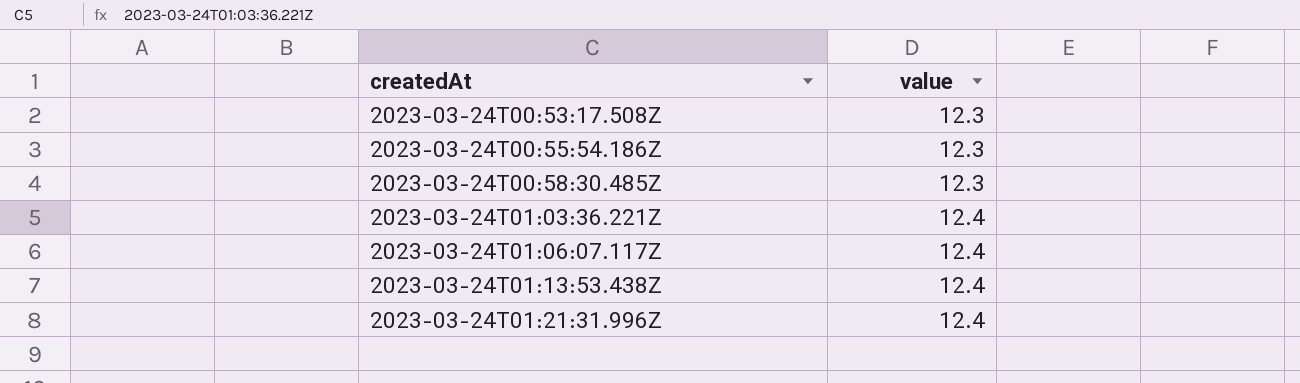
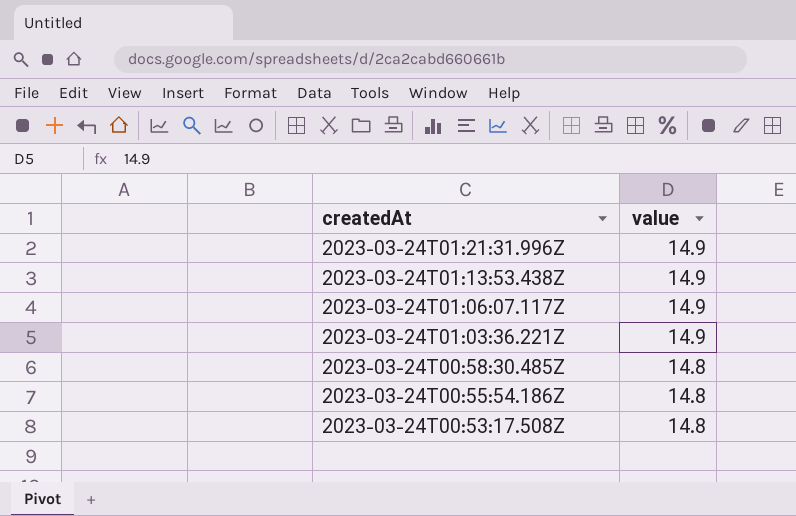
row order: createdAt ascending -> createdAt descending
2023-03-24T01:21:31.996Z | value: 12.4 -> 14.9
2023-03-24T01:13:53.438Z | value: 12.4 -> 14.9
2023-03-24T01:06:07.117Z | value: 12.4 -> 14.9
2023-03-24T01:03:36.221Z | value: 12.4 -> 14.9
2023-03-24T00:58:30.485Z | value: 12.3 -> 14.8
2023-03-24T00:55:54.186Z | value: 12.3 -> 14.8
2023-03-24T00:53:17.508Z | value: 12.3 -> 14.8

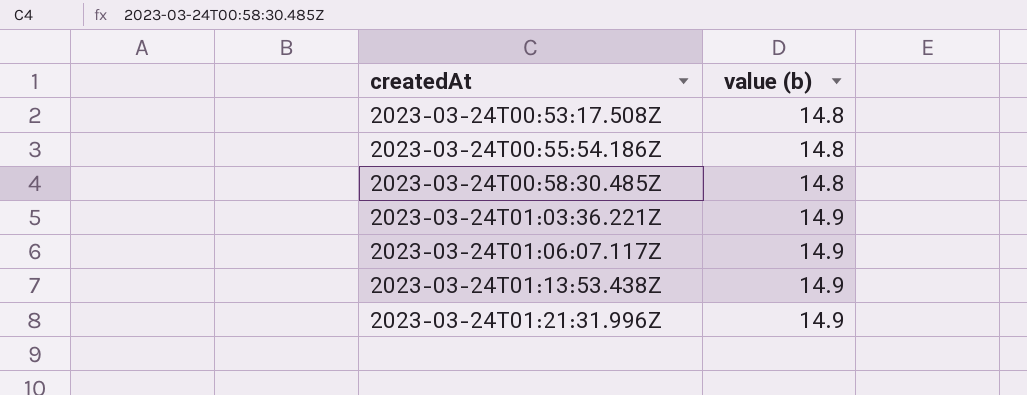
row order: createdAt descending -> createdAt ascending
column name: value -> value (b)

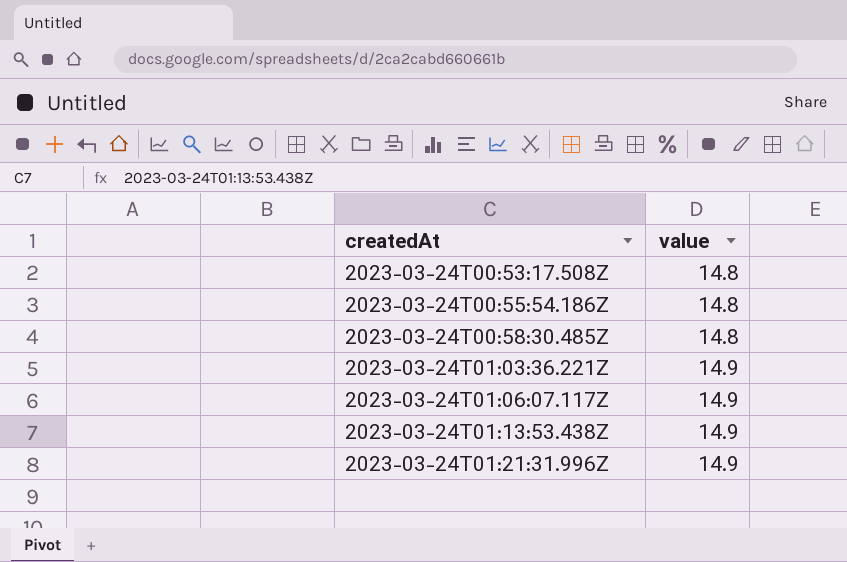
column name: value (b) -> value

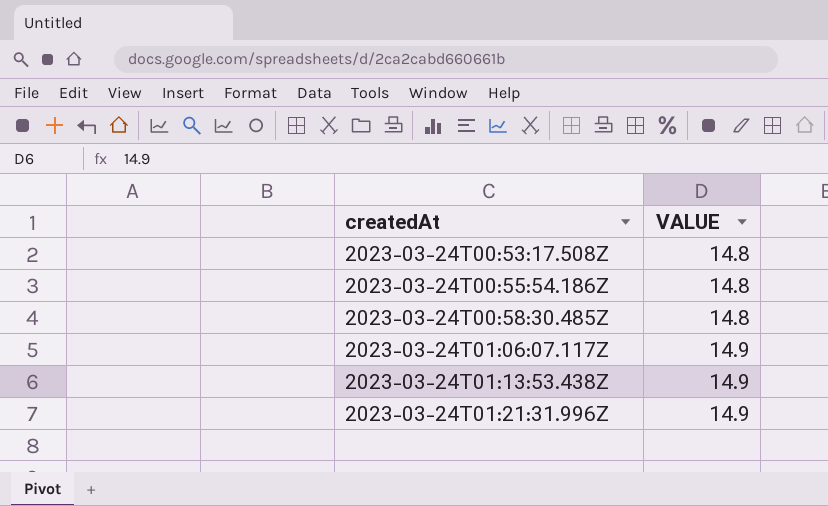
column name: value -> VALUE
row 2023-03-24T01:03:36.221Z: 14.9 -> none

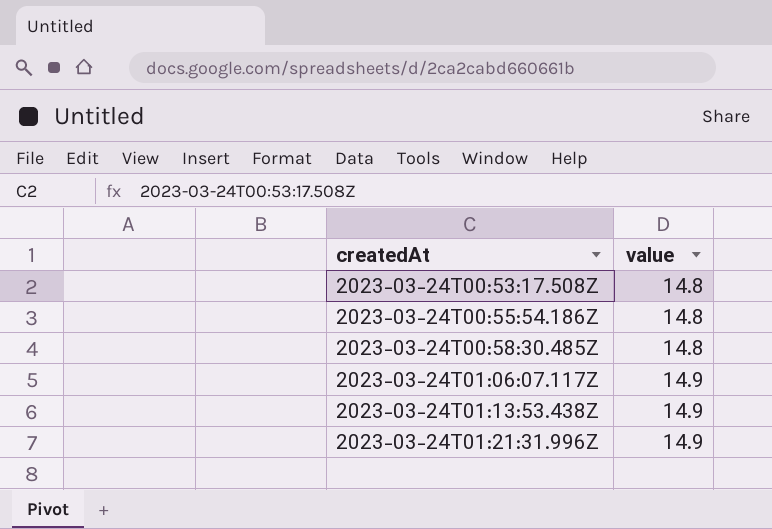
column name: VALUE -> value

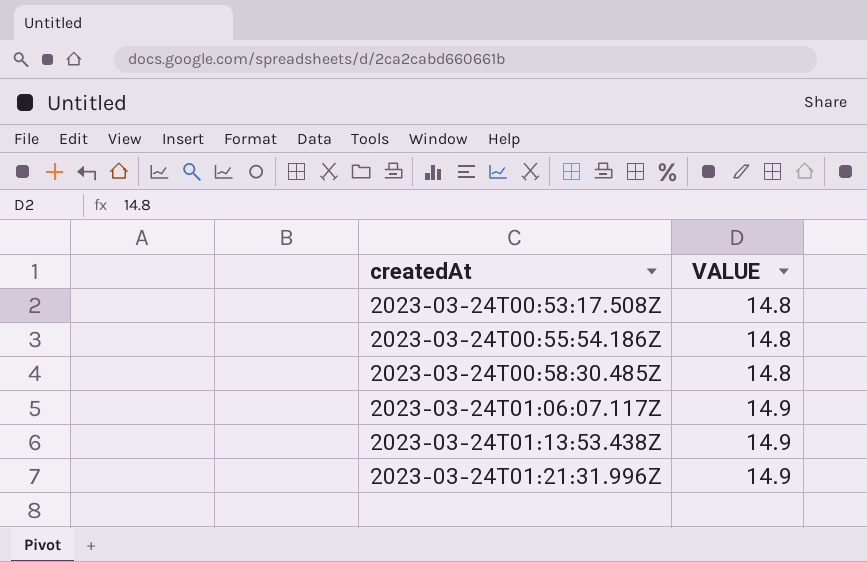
column name: value -> VALUE

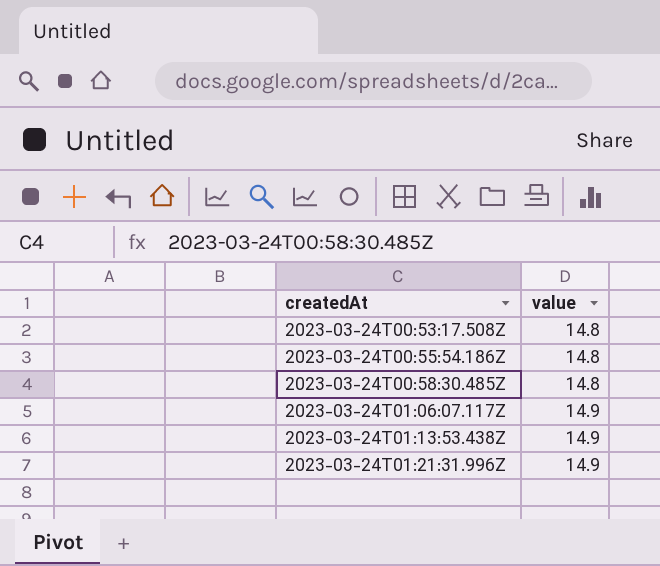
column name: VALUE -> value

